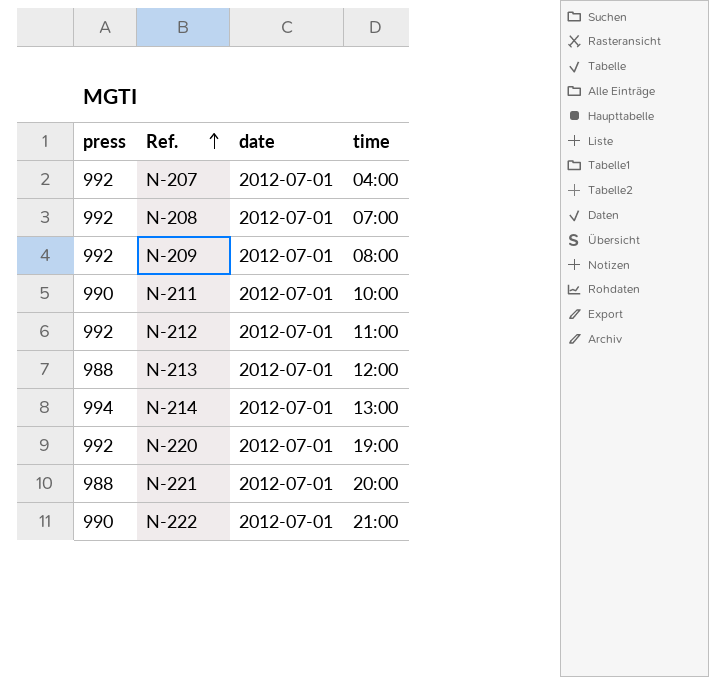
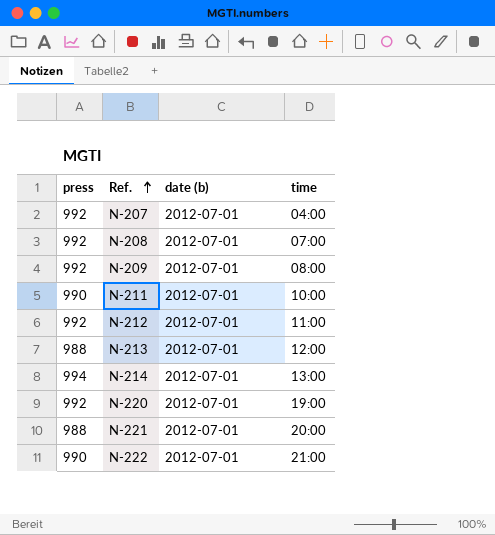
column name: date -> date (b)

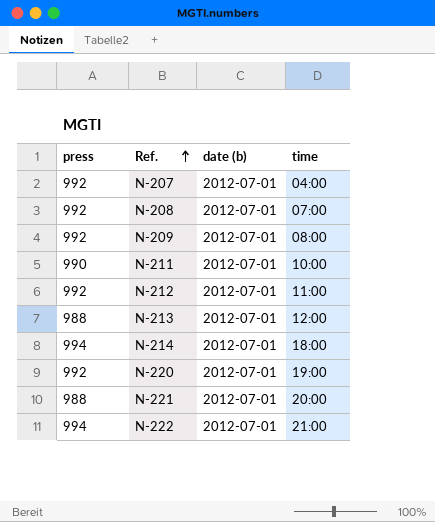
N-214 | time: 13:00 -> 18:00
N-222 | press: 990 -> 994

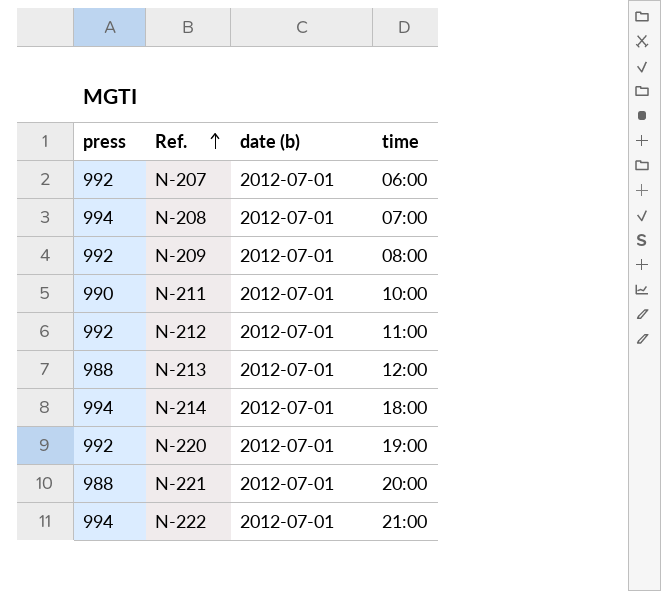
N-207 | time: 04:00 -> 06:00
N-208 | press: 992 -> 994

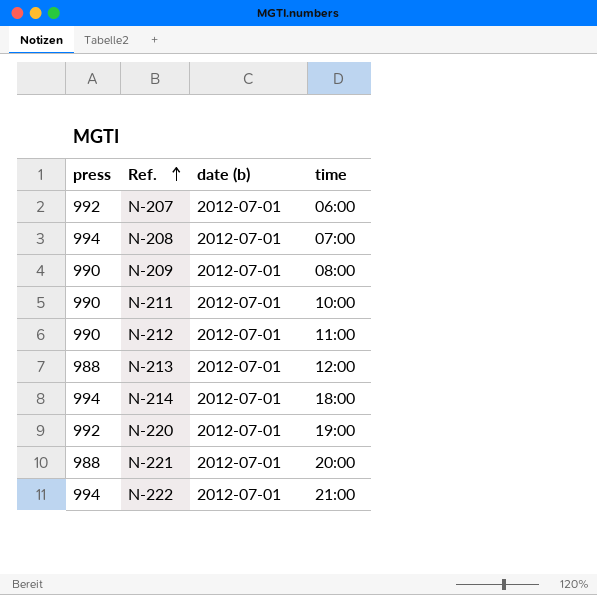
N-209 | press: 992 -> 990
N-212 | press: 992 -> 990

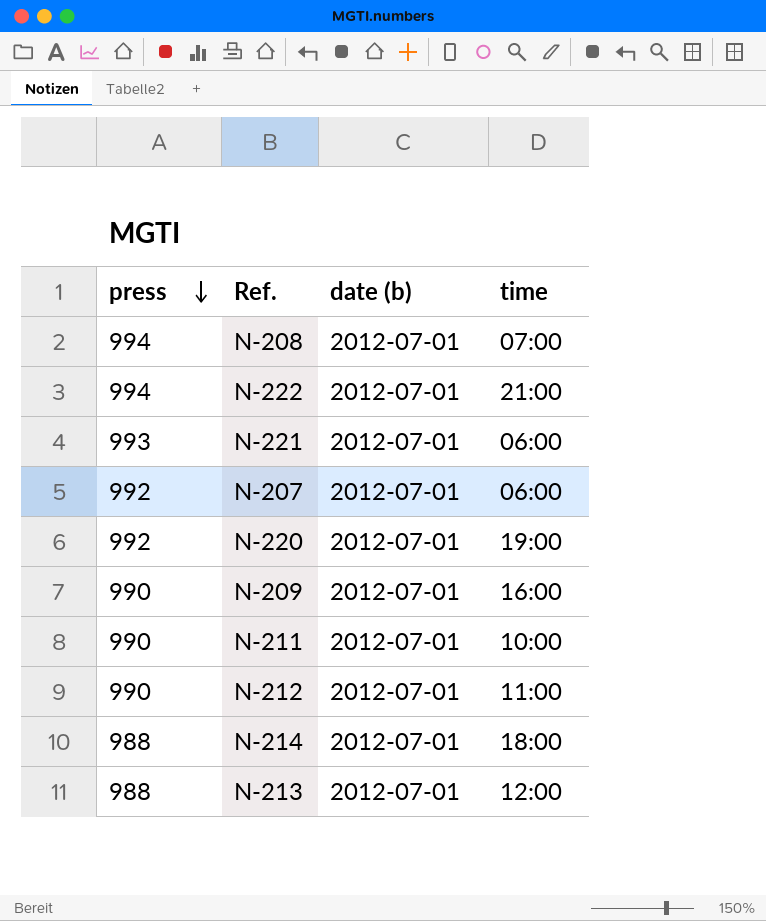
row order: Ref. ascending -> press descending
N-221 | press: 988 -> 993
N-221 | time: 20:00 -> 06:00
N-209 | time: 08:00 -> 16:00
N-214 | press: 994 -> 988

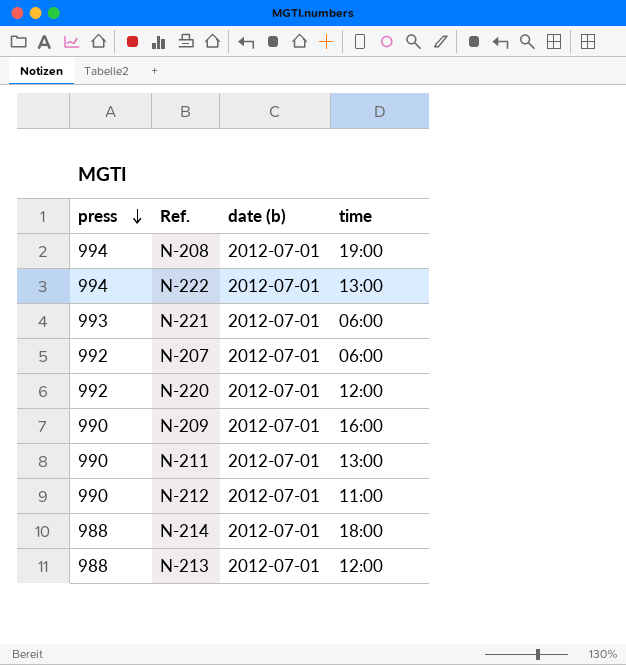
N-208 | time: 07:00 -> 19:00
N-222 | time: 21:00 -> 13:00
N-220 | time: 19:00 -> 12:00
N-211 | time: 10:00 -> 13:00

